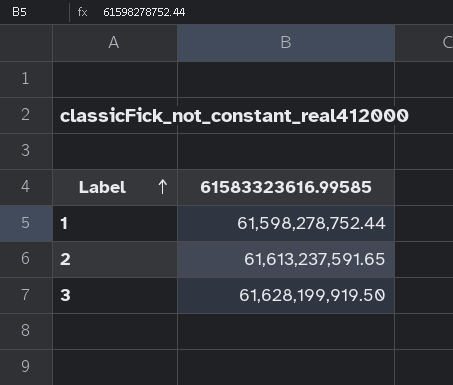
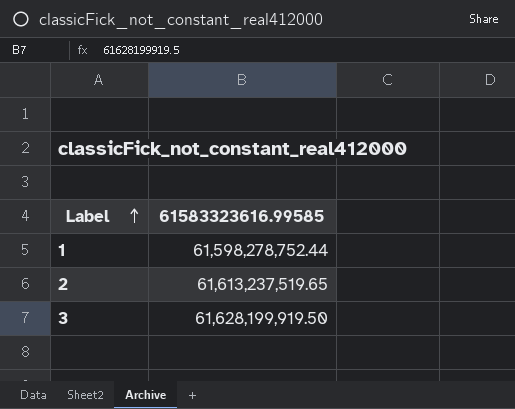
2 | 61583323616.99585: 61,613,237,591.65 -> 61,613,237,519.65

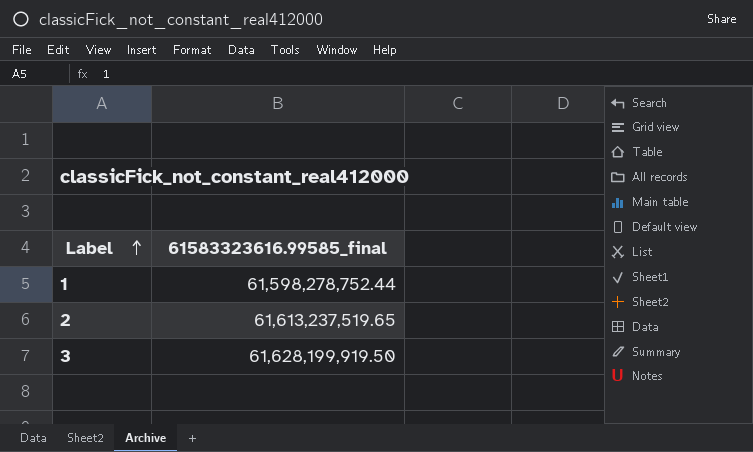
column name: 61583323616.99585 -> 61583323616.99585_final

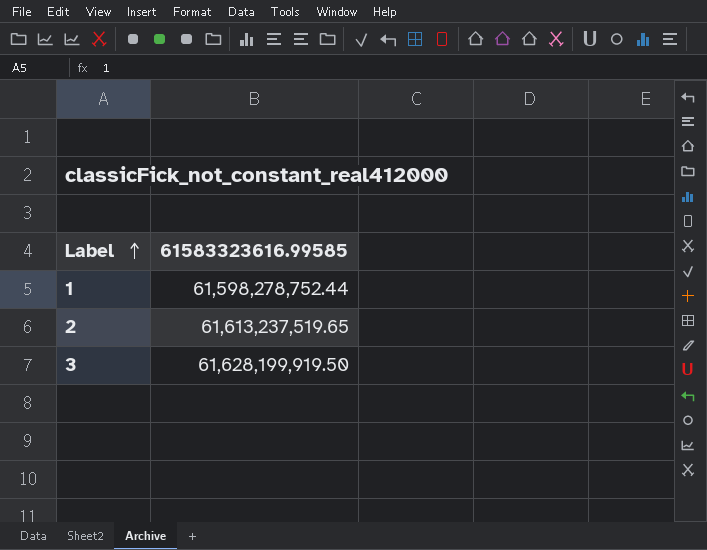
column name: 61583323616.99585_final -> 61583323616.99585

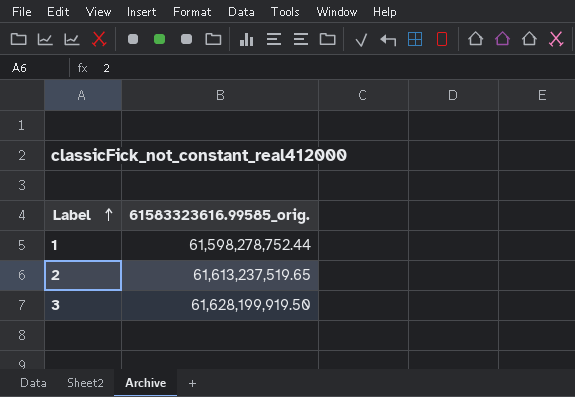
column name: 61583323616.99585 -> 61583323616.99585_orig.

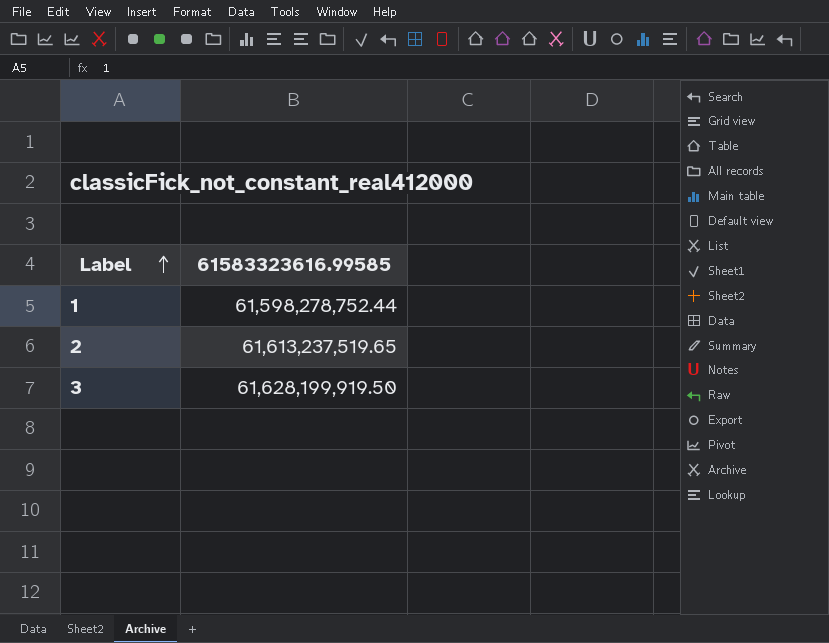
column name: 61583323616.99585_orig. -> 61583323616.99585

